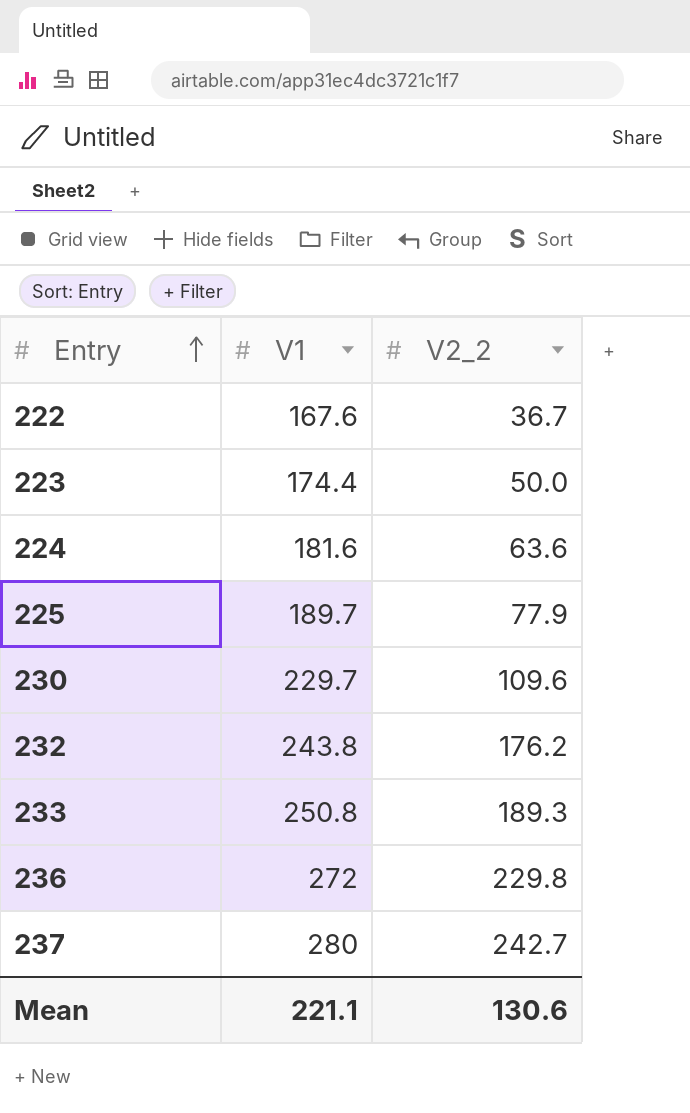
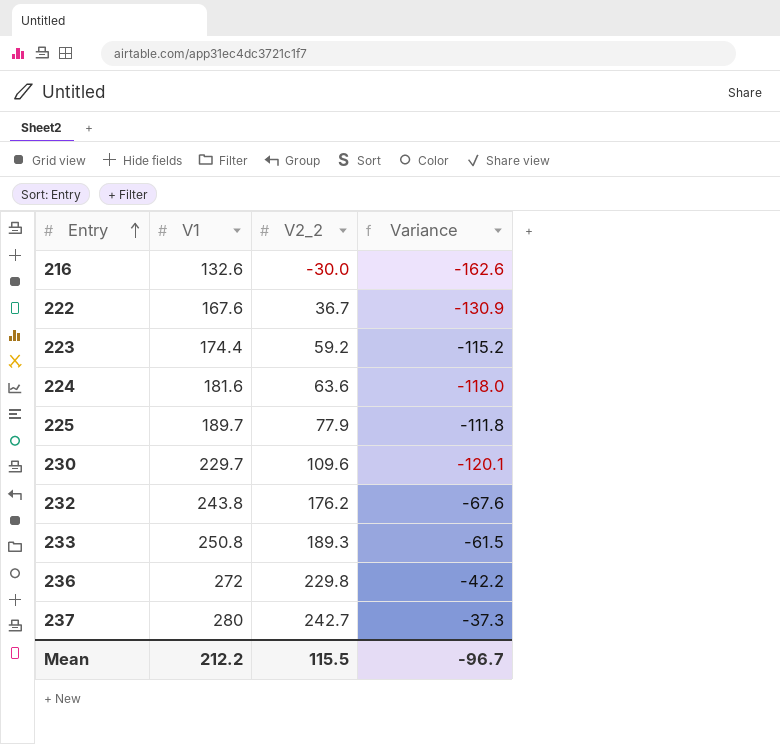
column Variance | formula: none -> [V2_2] - [V1]
row 216: none -> 132.6 | -30.0 | -162.6
223 | V2_2: 50.0 -> 59.2
Mean | V1: 221.1 -> 212.2
Mean | V2_2: 130.6 -> 115.5

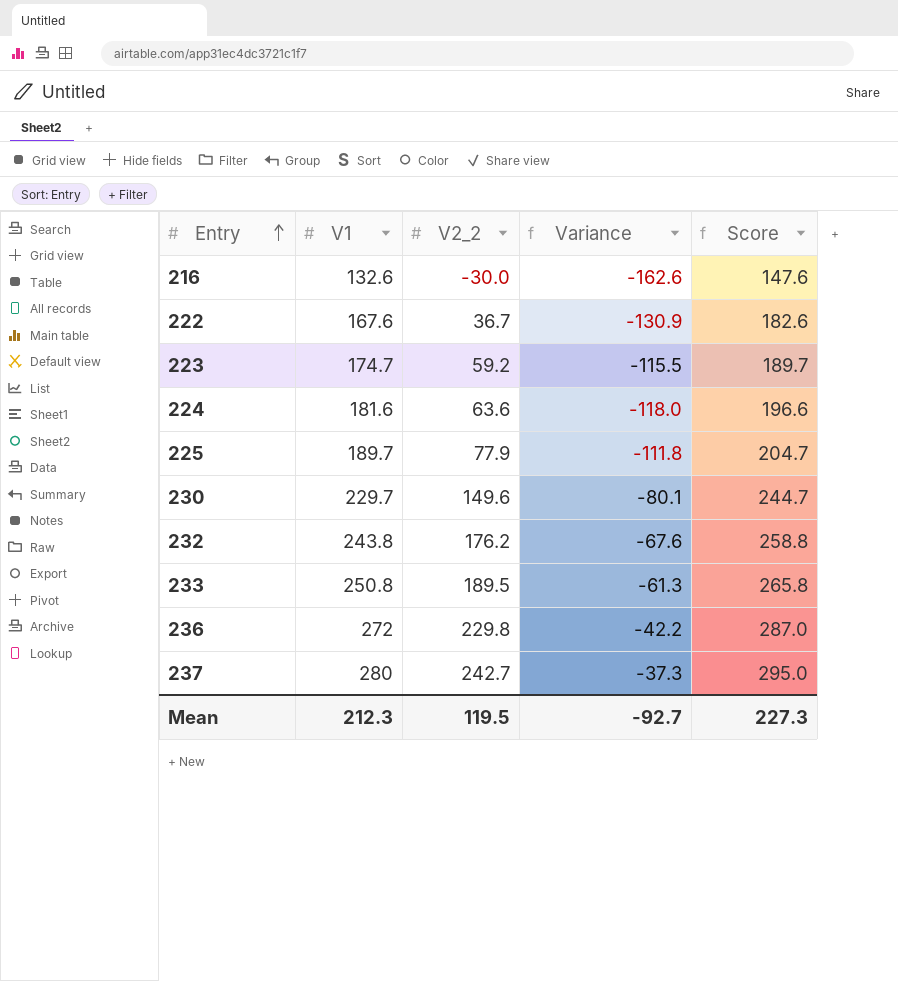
column Score | formula: none -> [V1] + 15
223 | V1: 174.4 -> 174.7
223 | Variance: -115.2 -> -115.5
230 | V2_2: 109.6 -> 149.6
230 | Variance: -120.1 -> -80.1
233 | V2_2: 189.3 -> 189.5
233 | Variance: -61.5 -> -61.3
Mean | V1: 212.2 -> 212.3
Mean | V2_2: 115.5 -> 119.5
Mean | Variance: -96.7 -> -92.7

